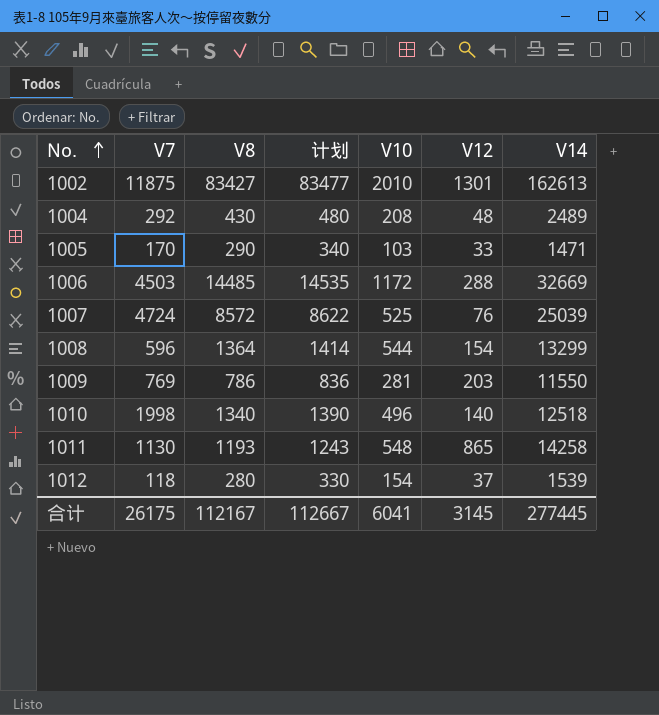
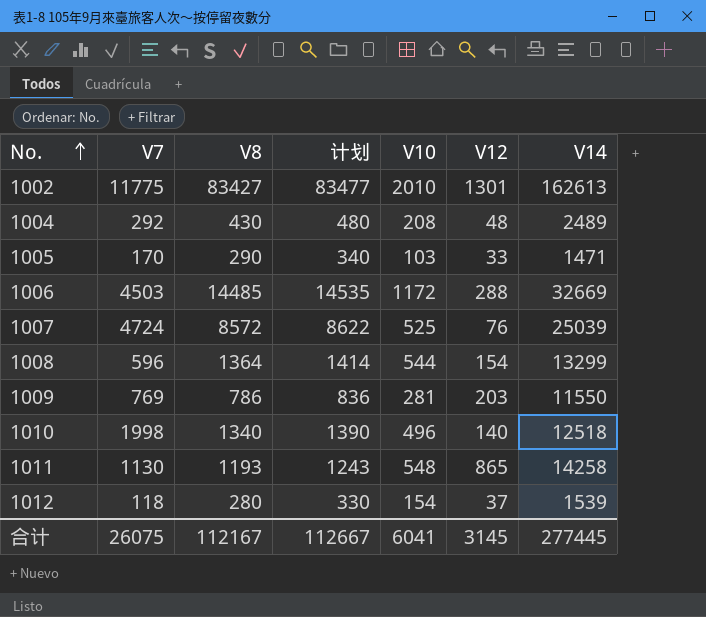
1002 | V7: 11875 -> 11775
合计 | V7: 26175 -> 26075

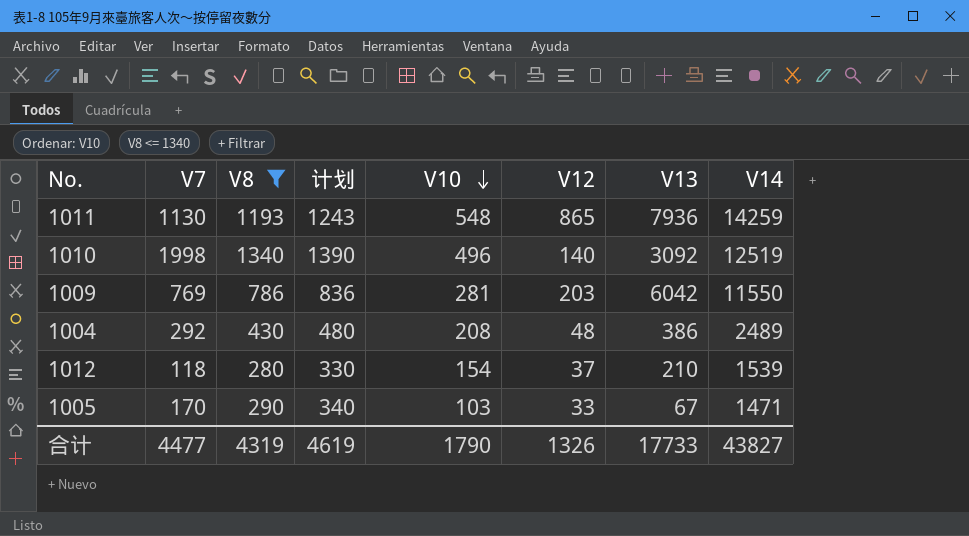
filter: none -> V8 <= 1340
row order: No. ascending -> V10 descending
column V13 | position: none -> 7
1011 | V14: 14258 -> 14259
1010 | V14: 12518 -> 12519
合计 | V7: 26075 -> 4477
合计 | V8: 112167 -> 4319
合计 | 计划: 112667 -> 4619
合计 | V10: 6041 -> 1790
合计 | V12: 3145 -> 1326
合计 | V14: 277445 -> 43827

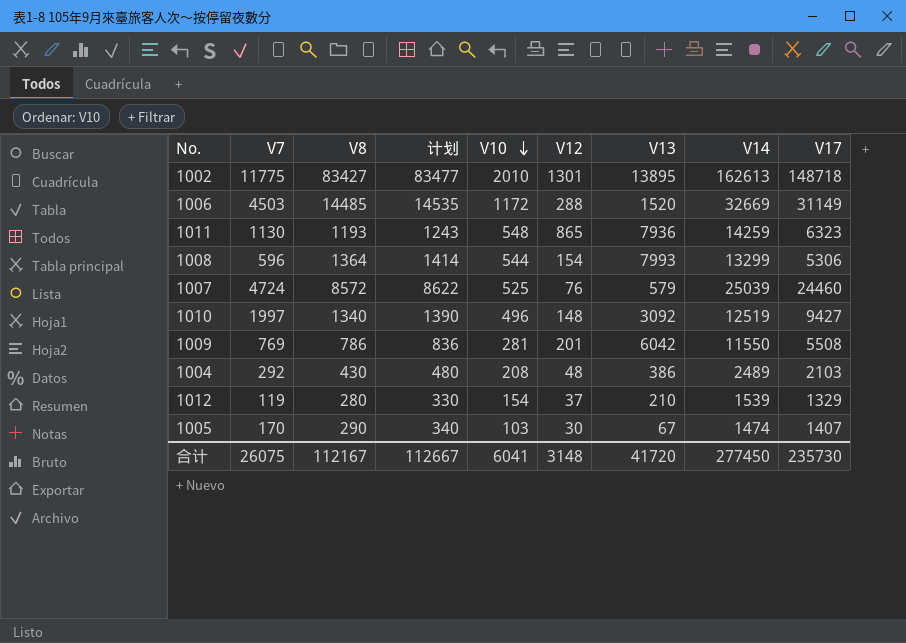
filter: V8 <= 1340 -> none
column V17 | formula: none -> [V14] - [V13]
1010 | V7: 1998 -> 1997
1010 | V12: 140 -> 148
1009 | V12: 203 -> 201
1012 | V7: 118 -> 119
1005 | V12: 33 -> 30
1005 | V14: 1471 -> 1474
合计 | V7: 4477 -> 26075
合计 | V8: 4319 -> 112167
合计 | 计划: 4619 -> 112667
合计 | V10: 1790 -> 6041
合计 | V12: 1326 -> 3148
合计 | V13: 17733 -> 41720
合计 | V14: 43827 -> 277450

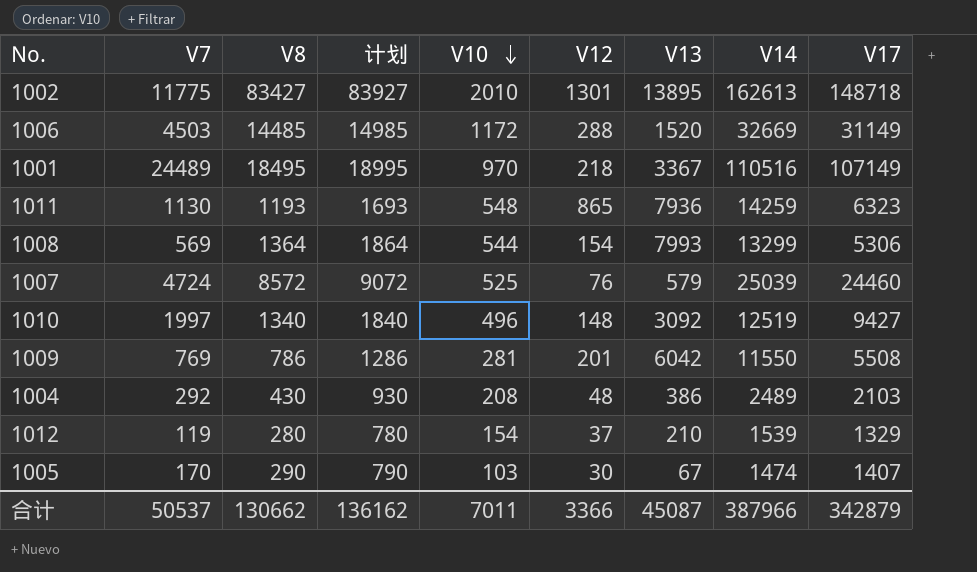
column 计划 | formula: [V8] + 50 -> [V8] + 500
row 1001: none -> 24489 | 18495 | 18995 | 970 | 218 | 3367 | 110516 | 107149
1008 | V7: 596 -> 569
合计 | V7: 26075 -> 50537
合计 | V8: 112167 -> 130662
合计 | 计划: 112667 -> 136162
合计 | V10: 6041 -> 7011
合计 | V12: 3148 -> 3366
合计 | V13: 41720 -> 45087
合计 | V14: 277450 -> 387966
合计 | V17: 235730 -> 342879

